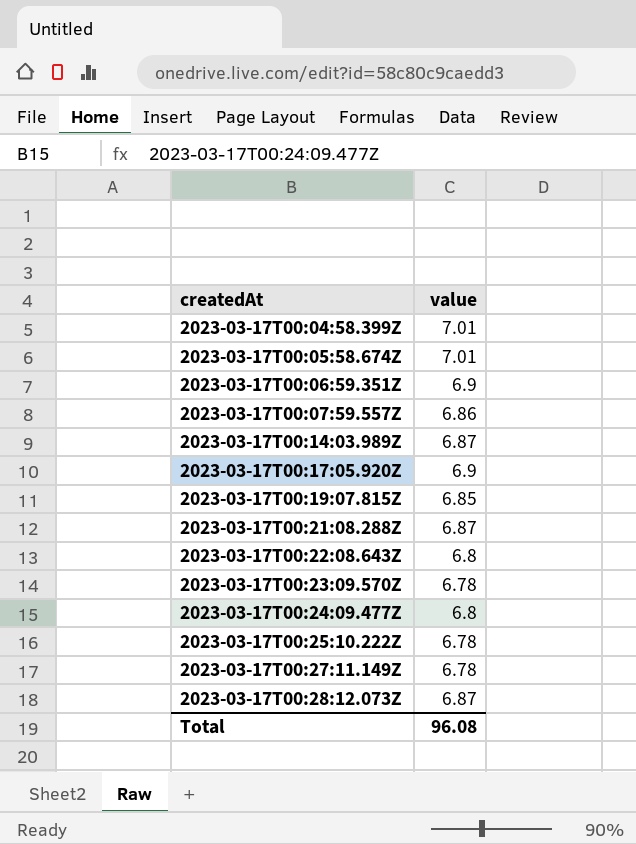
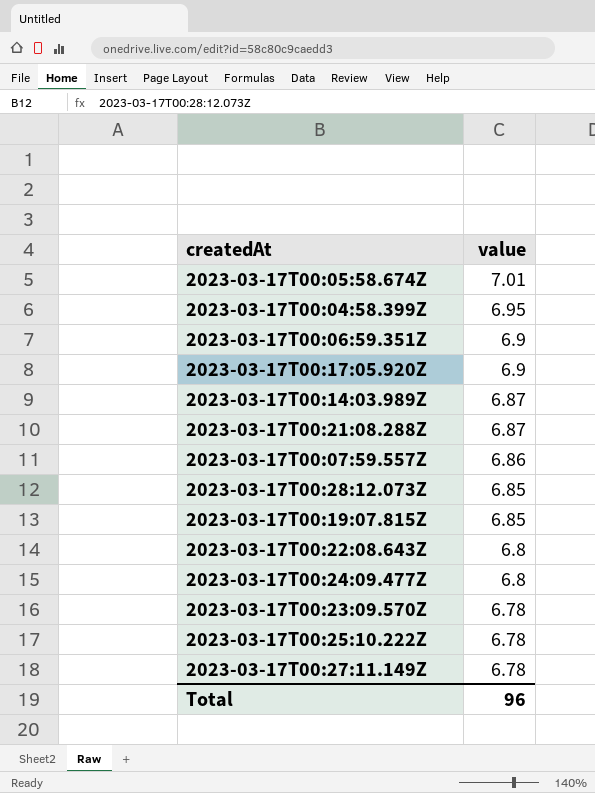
row order: createdAt ascending -> value descending
2023-03-17T00:04:58.399Z | value: 7.01 -> 6.95
2023-03-17T00:28:12.073Z | value: 6.87 -> 6.85
Total | value: 96.08 -> 96

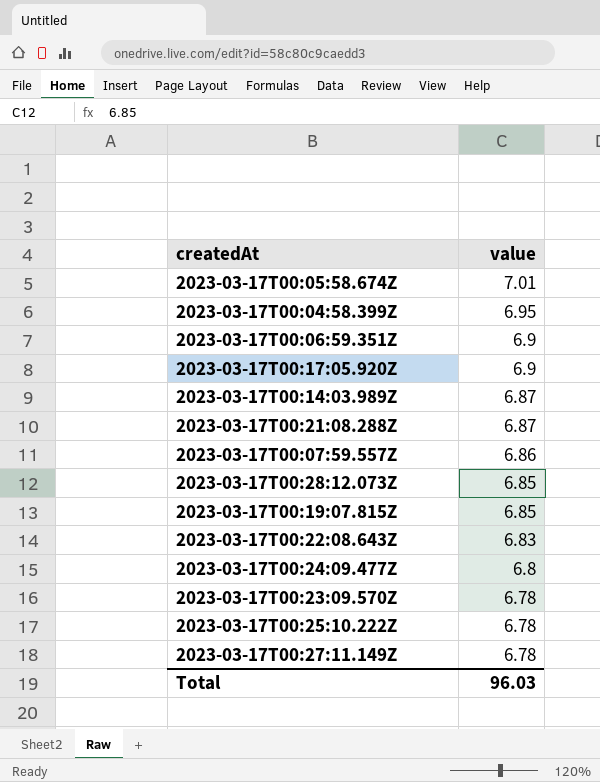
2023-03-17T00:22:08.643Z | value: 6.8 -> 6.83
Total | value: 96 -> 96.03

